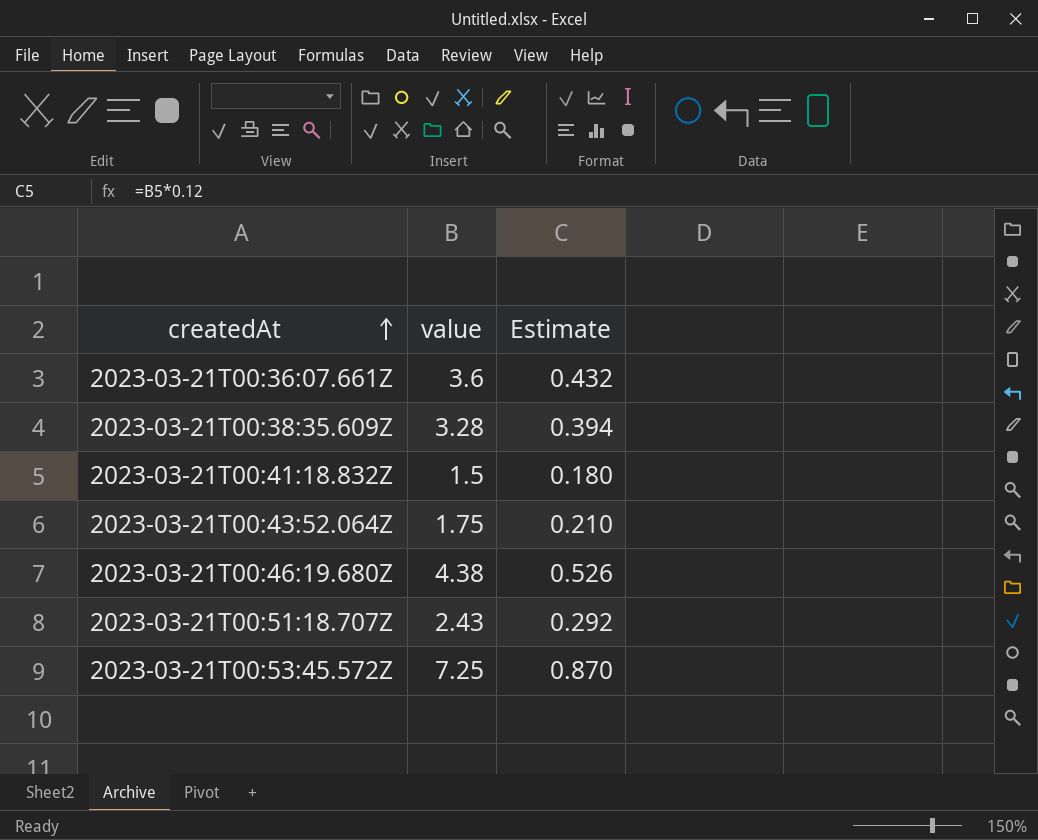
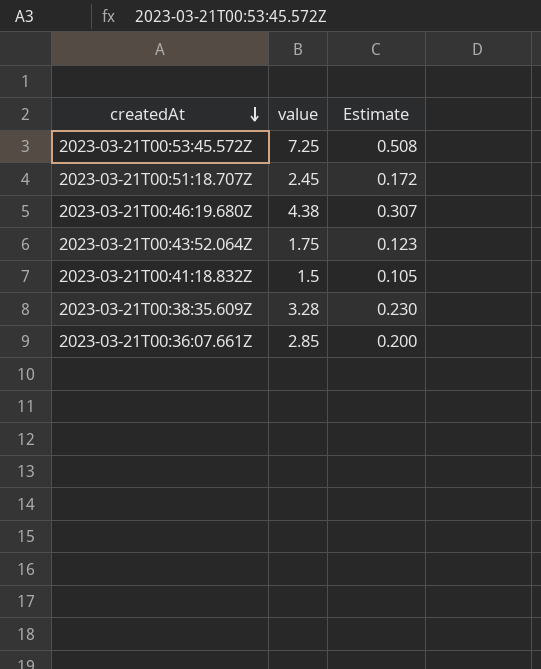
row order: createdAt ascending -> createdAt descending
column Estimate | formula: [value] * 0.12 -> [value] * 0.07
2023-03-21T00:51:18.707Z | value: 2.43 -> 2.45
2023-03-21T00:36:07.661Z | value: 3.6 -> 2.85

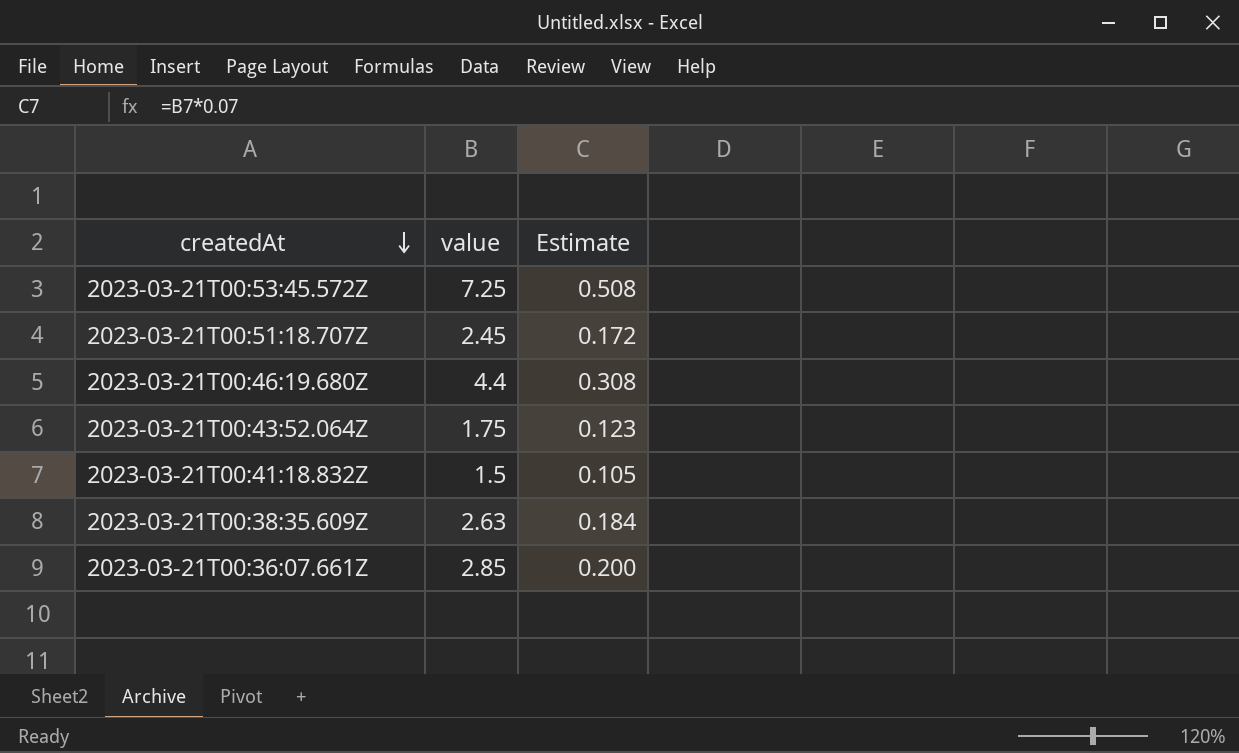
2023-03-21T00:46:19.680Z | value: 4.38 -> 4.4
2023-03-21T00:46:19.680Z | Estimate: 0.307 -> 0.308
2023-03-21T00:38:35.609Z | value: 3.28 -> 2.63
2023-03-21T00:38:35.609Z | Estimate: 0.230 -> 0.184

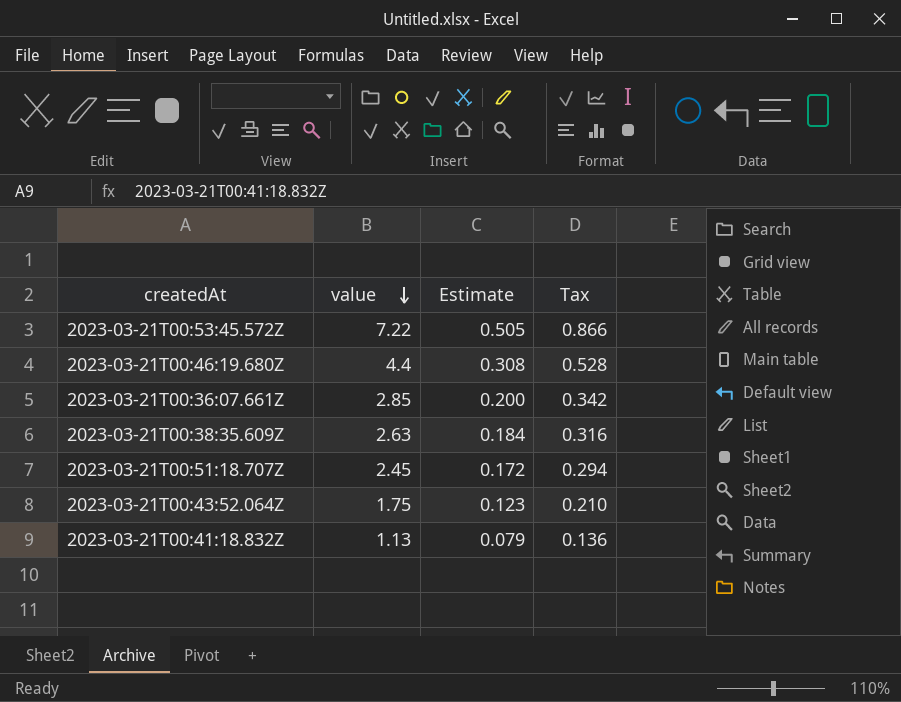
row order: createdAt descending -> value descending
column Tax | formula: none -> [value] * 0.12
2023-03-21T00:53:45.572Z | value: 7.25 -> 7.22
2023-03-21T00:53:45.572Z | Estimate: 0.508 -> 0.505
2023-03-21T00:41:18.832Z | value: 1.5 -> 1.13
2023-03-21T00:41:18.832Z | Estimate: 0.105 -> 0.079

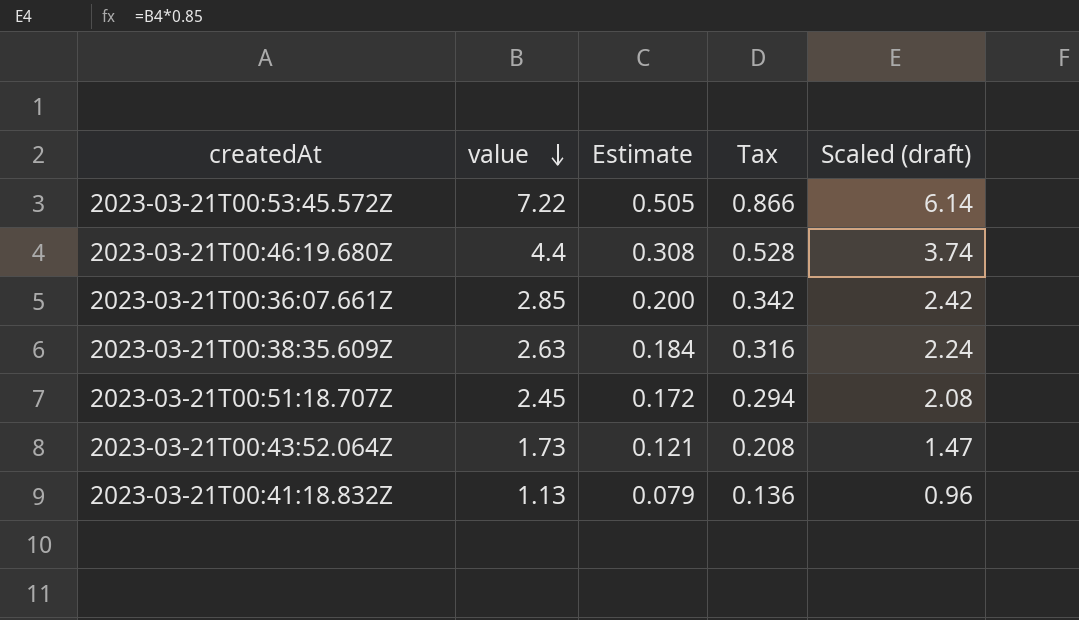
column Scaled (draft) | formula: none -> [value] * 0.85
2023-03-21T00:43:52.064Z | value: 1.75 -> 1.73
2023-03-21T00:43:52.064Z | Estimate: 0.123 -> 0.121
2023-03-21T00:43:52.064Z | Tax: 0.210 -> 0.208

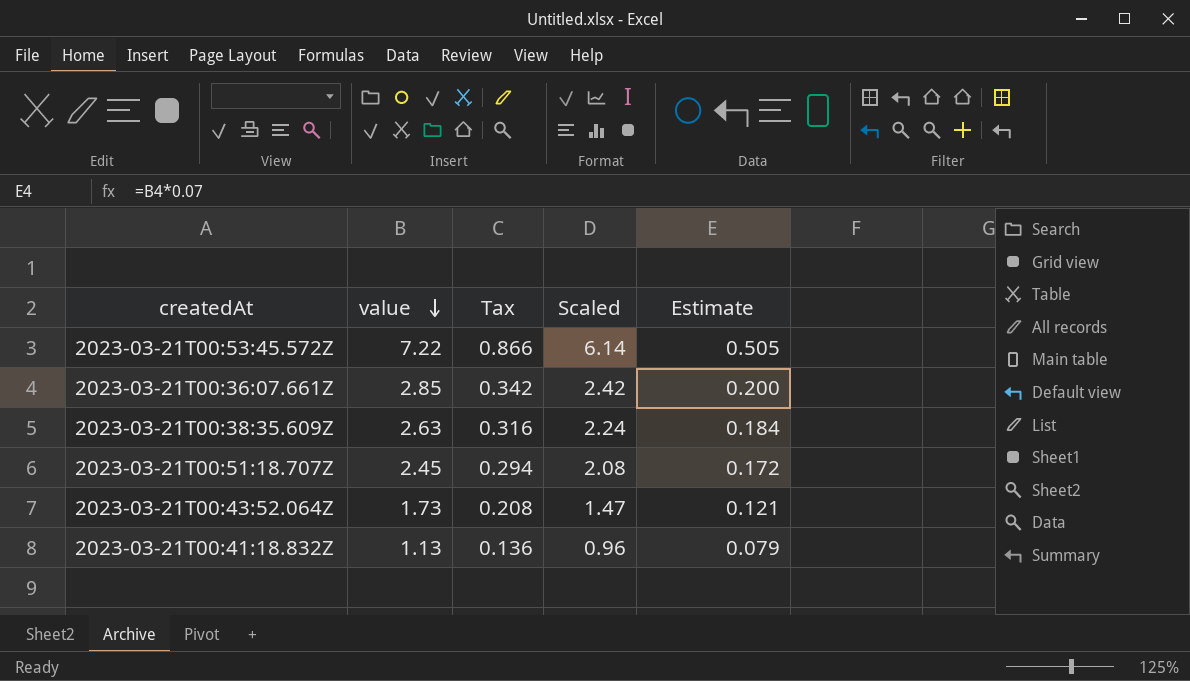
column name: Scaled (draft) -> Scaled
column Estimate | position: 3 -> 5
row 2023-03-21T00:46:19.680Z: 4.4 | 0.308 | 0.528 | 3.74 -> none

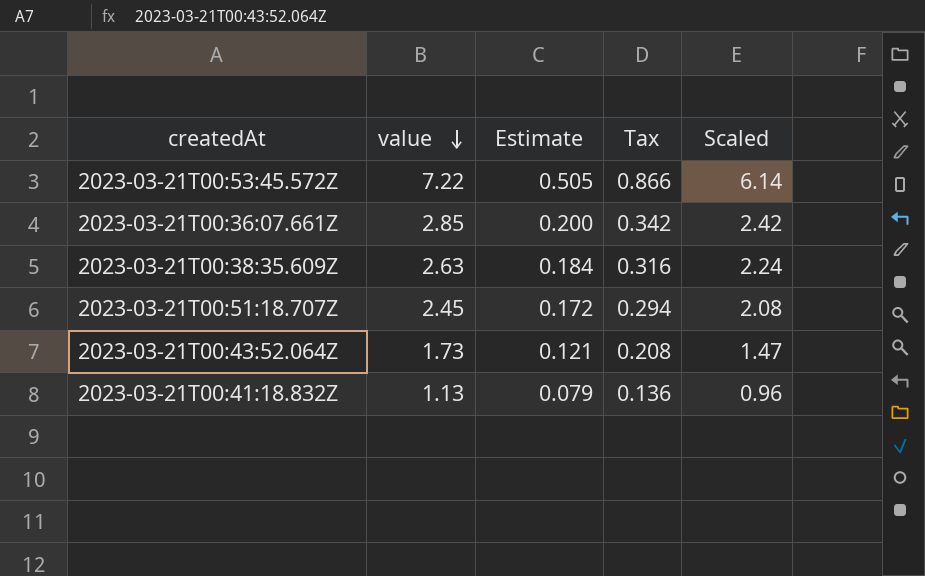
column Estimate | position: 5 -> 3

